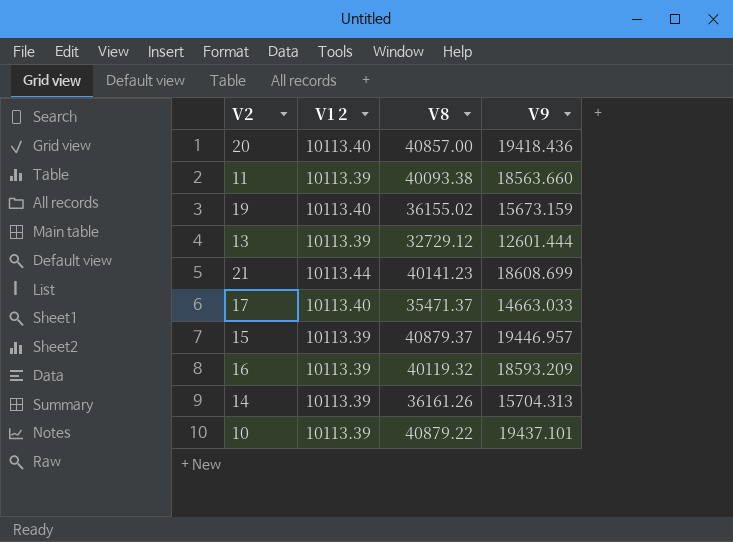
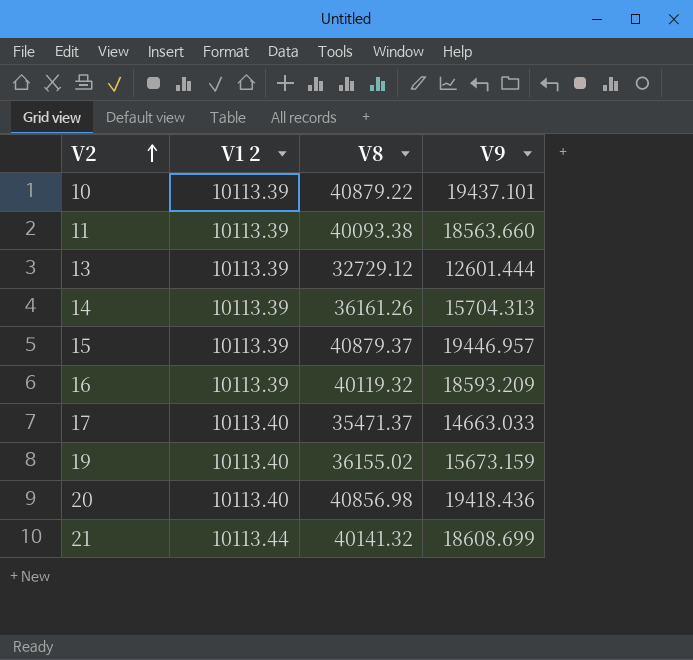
row order: none -> V2 ascending
20 | V8: 40857.00 -> 40856.98
21 | V8: 40141.23 -> 40141.32

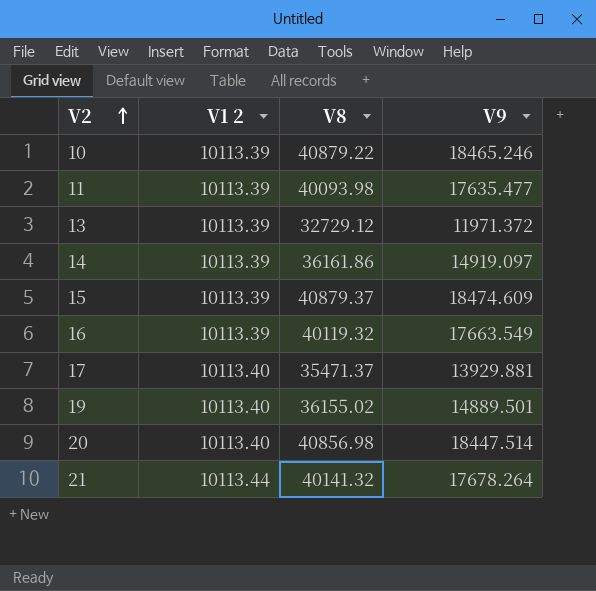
10 | V9: 19437.101 -> 18465.246
11 | V8: 40093.38 -> 40093.98
11 | V9: 18563.660 -> 17635.477
13 | V9: 12601.444 -> 11971.372
14 | V8: 36161.26 -> 36161.86
14 | V9: 15704.313 -> 14919.097
15 | V9: 19446.957 -> 18474.609
16 | V9: 18593.209 -> 17663.549
17 | V9: 14663.033 -> 13929.881
19 | V9: 15673.159 -> 14889.501
20 | V9: 19418.436 -> 18447.514
21 | V9: 18608.699 -> 17678.264

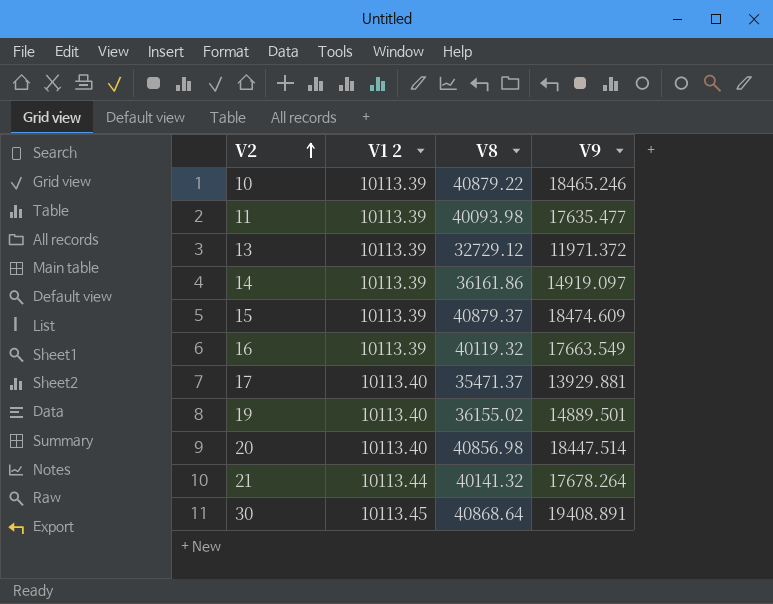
row 30: none -> 10113.45 | 40868.64 | 19408.891

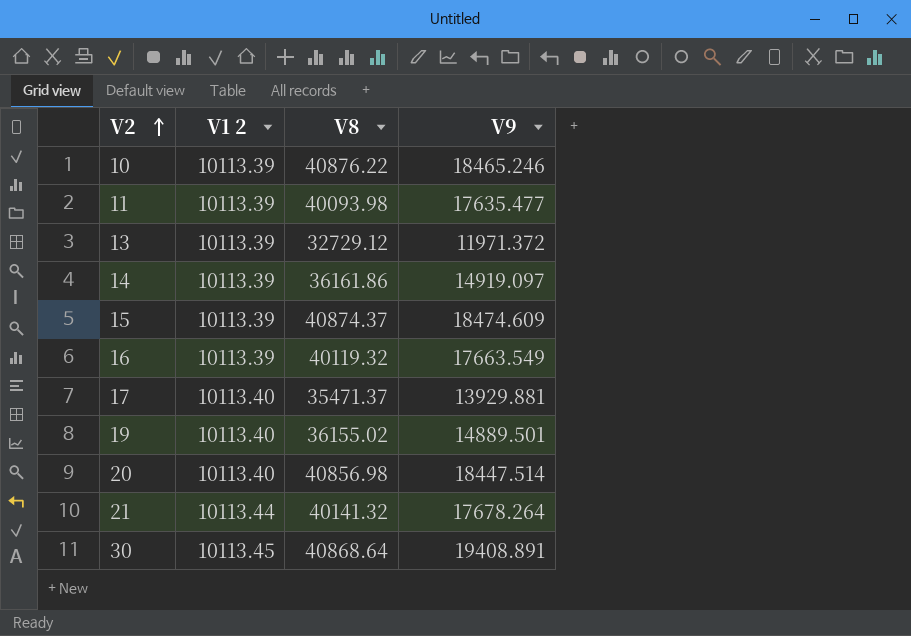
10 | V8: 40879.22 -> 40876.22
15 | V8: 40879.37 -> 40874.37

